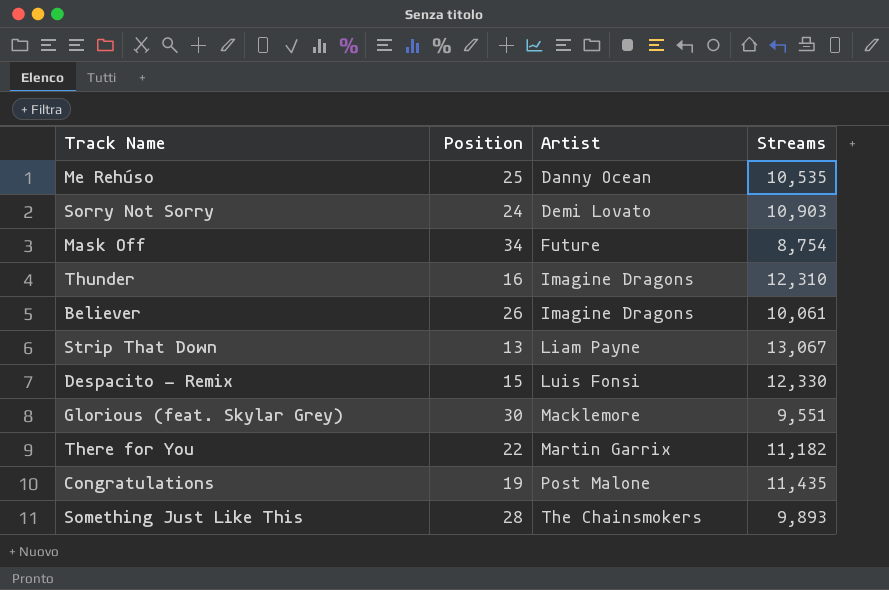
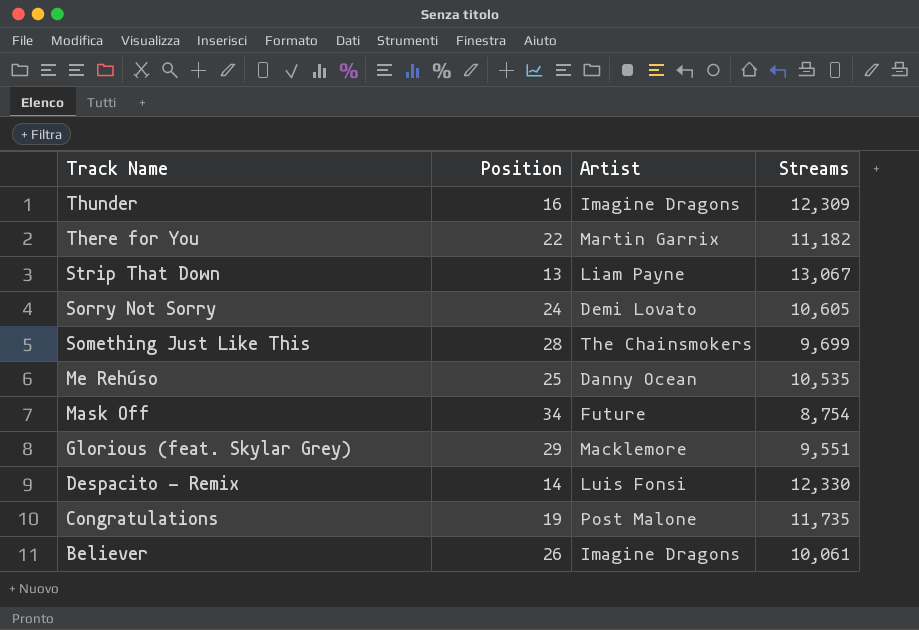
row order: Artist ascending -> Track Name descending
Thunder | Streams: 12,310 -> 12,309
Sorry Not Sorry | Streams: 10,903 -> 10,605
Something Just Like This | Streams: 9,893 -> 9,699
Glorious (feat. Skylar Grey) | Position: 30 -> 29
Despacito - Remix | Position: 15 -> 14
Congratulations | Streams: 11,435 -> 11,735

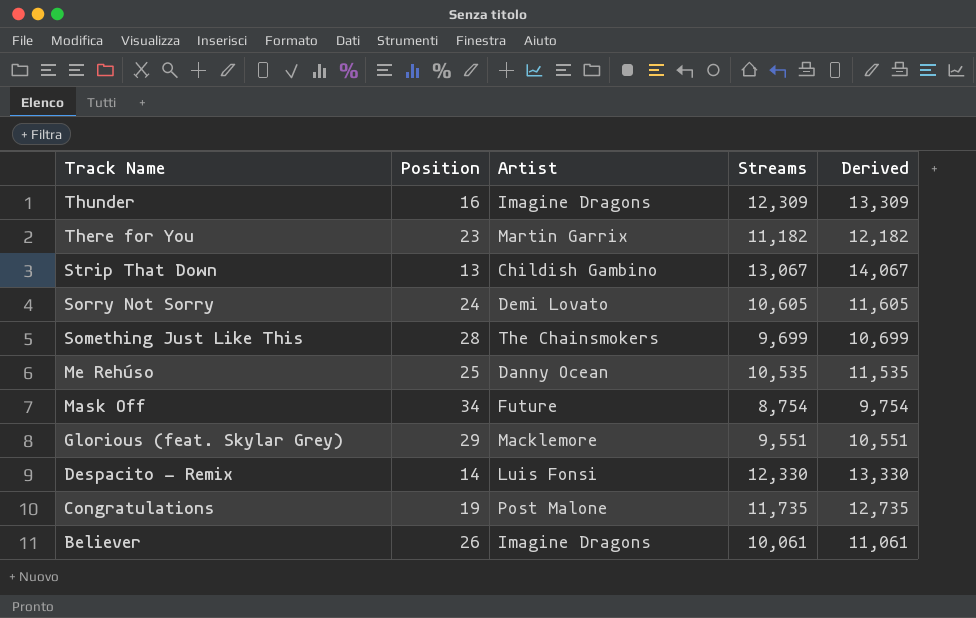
column Derived | formula: none -> [Streams] + 1000
There for You | Position: 22 -> 23
Strip That Down | Artist: Liam Payne -> Childish Gambino

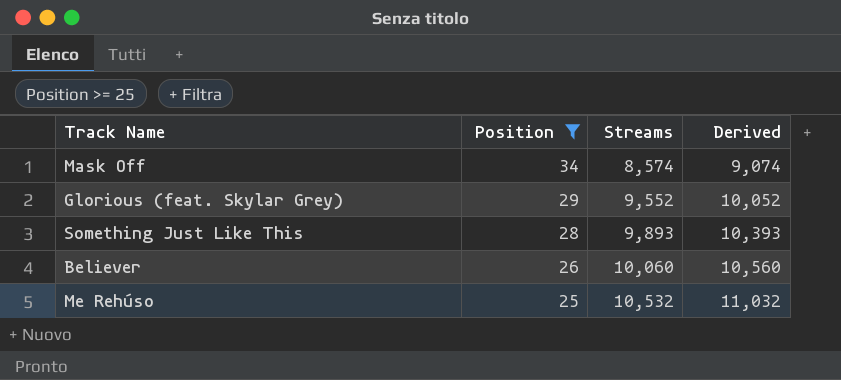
filter: none -> Position >= 25
row order: Track Name descending -> Position descending
column Artist | position: 3 -> none
column Derived | formula: [Streams] + 1000 -> [Streams] + 500
Mask Off | Streams: 8,754 -> 8,574
Glorious (feat. Skylar Grey) | Streams: 9,551 -> 9,552
Something Just Like This | Streams: 9,699 -> 9,893
Believer | Streams: 10,061 -> 10,060
Me Rehúso | Streams: 10,535 -> 10,532

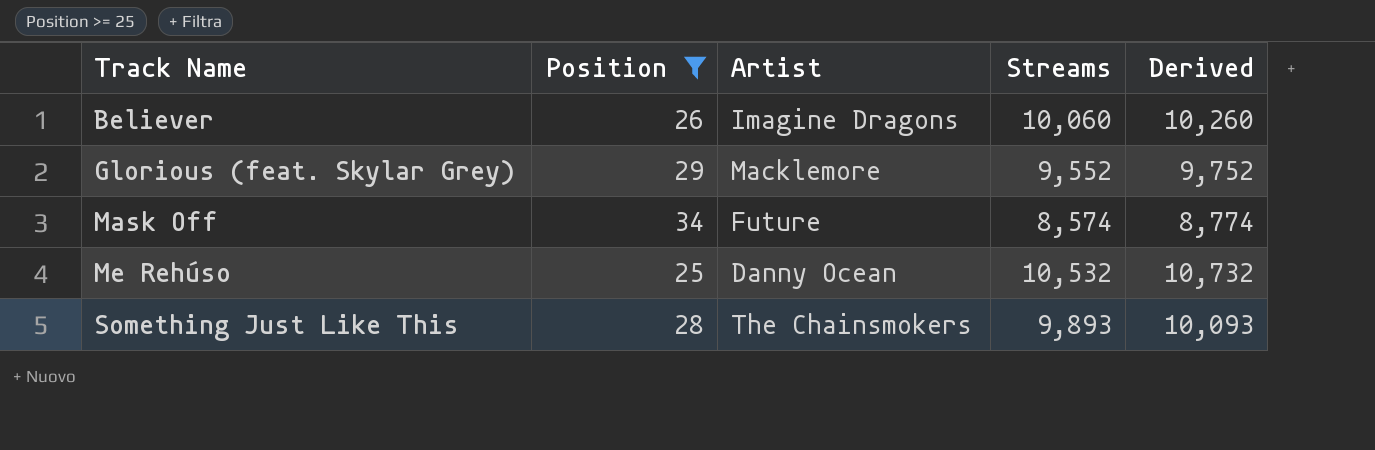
row order: Position descending -> Track Name ascending
column Artist | position: none -> 3
column Derived | formula: [Streams] + 500 -> [Streams] + 200

